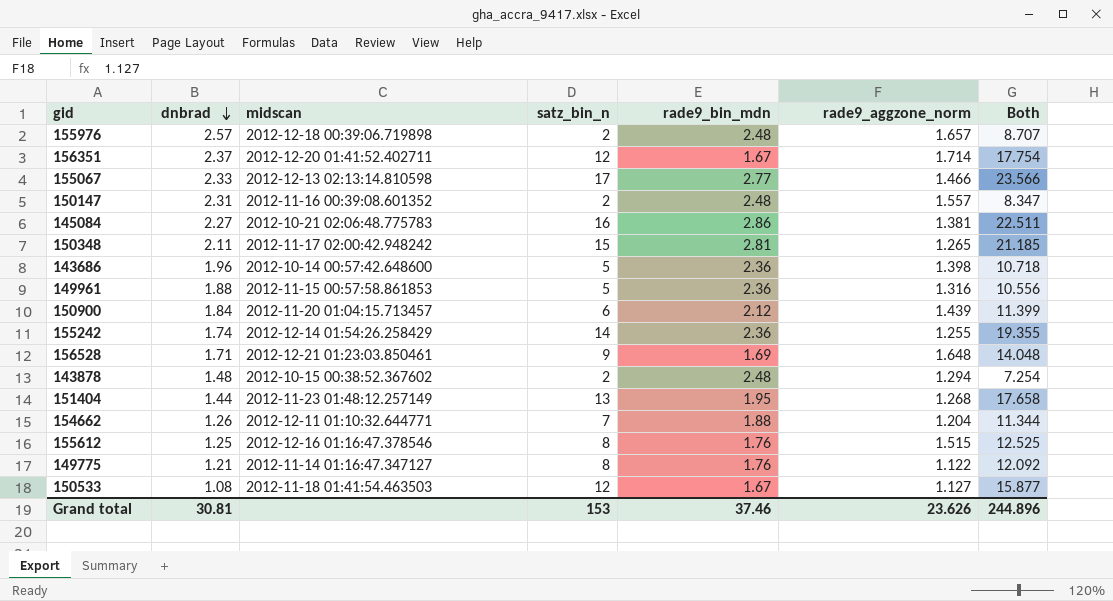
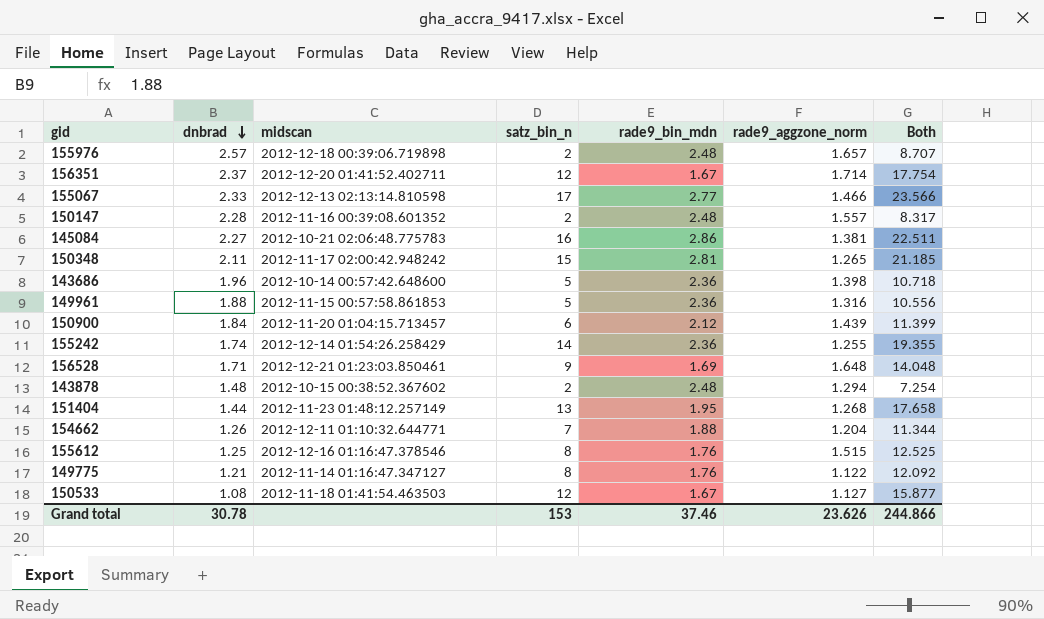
150147 | dnbrad: 2.31 -> 2.28
150147 | Both: 8.347 -> 8.317
Grand total | dnbrad: 30.81 -> 30.78
Grand total | Both: 244.896 -> 244.866

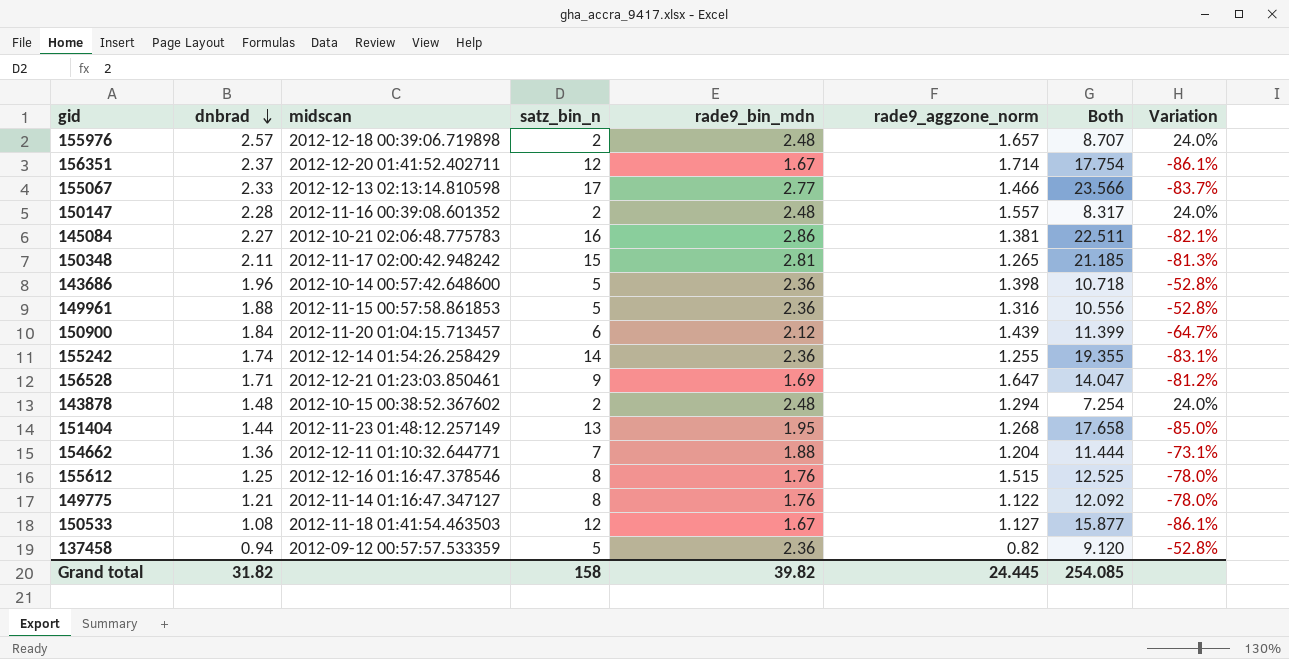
column Variation | formula: none -> ([rade9_bin_mdn] - [satz_bin_n]) / [satz_bin_n]
156528 | rade9_aggzone_norm: 1.648 -> 1.647
156528 | Both: 14.048 -> 14.047
154662 | dnbrad: 1.26 -> 1.36
154662 | Both: 11.344 -> 11.444
row 137458: none -> 0.94 | 2012-09-12 00:57:57.533359 | 5 | 2.36 | 0.82 | 9.120 | -52.8%
Grand total | dnbrad: 30.78 -> 31.82
Grand total | satz_bin_n: 153 -> 158
Grand total | rade9_bin_mdn: 37.46 -> 39.82
Grand total | rade9_aggzone_norm: 23.626 -> 24.445
Grand total | Both: 244.866 -> 254.085

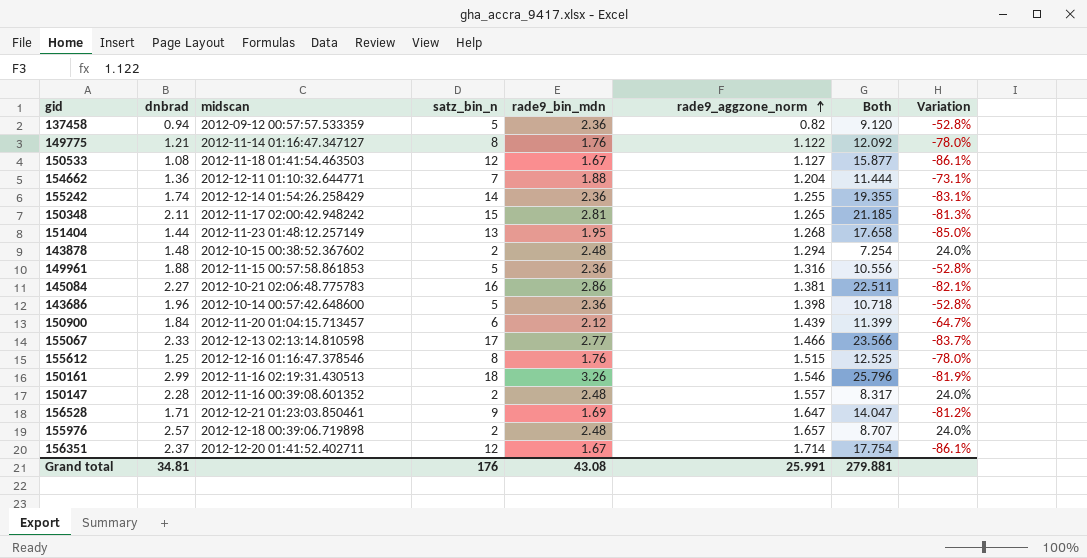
row order: dnbrad descending -> rade9_aggzone_norm ascending
row 150161: none -> 2.99 | 2012-11-16 02:19:31.430513 | 18 | 3.26 | 1.546 | 25.796 | -81.9%
Grand total | dnbrad: 31.82 -> 34.81
Grand total | satz_bin_n: 158 -> 176
Grand total | rade9_bin_mdn: 39.82 -> 43.08
Grand total | rade9_aggzone_norm: 24.445 -> 25.991
Grand total | Both: 254.085 -> 279.881

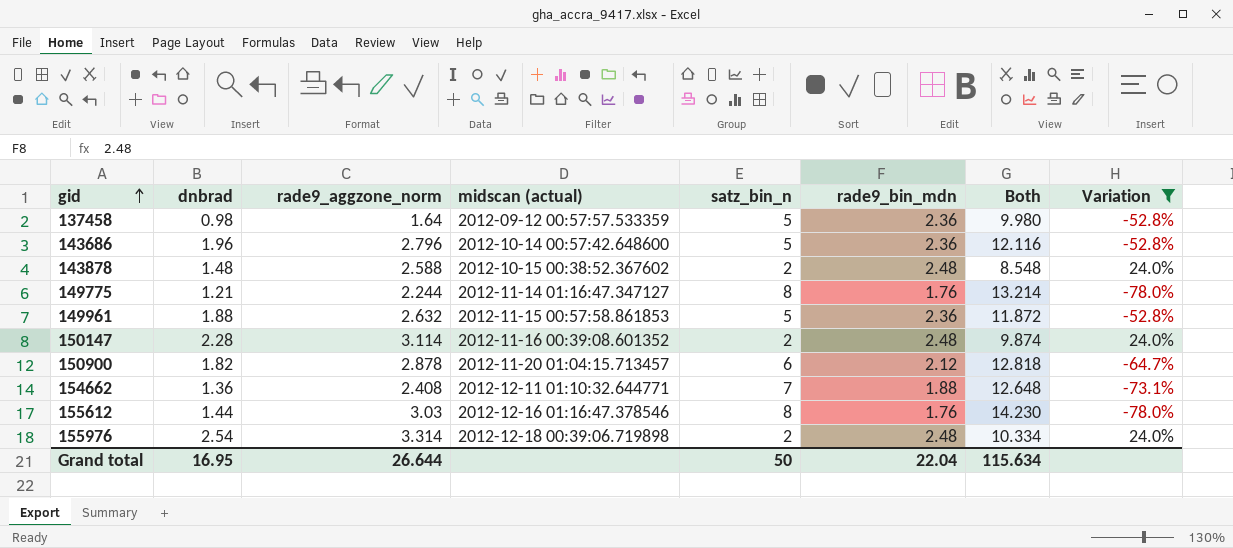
filter: none -> Variation >= -78.0%
row order: rade9_aggzone_norm ascending -> gid ascending
column rade9_aggzone_norm | position: 6 -> 3
column name: midscan -> midscan (actual)
137458 | dnbrad: 0.94 -> 0.98
137458 | rade9_aggzone_norm: 0.82 -> 1.64
137458 | Both: 9.120 -> 9.980
143686 | rade9_aggzone_norm: 1.398 -> 2.796
143686 | Both: 10.718 -> 12.116
143878 | rade9_aggzone_norm: 1.294 -> 2.588
143878 | Both: 7.254 -> 8.548
149775 | rade9_aggzone_norm: 1.122 -> 2.244
149775 | Both: 12.092 -> 13.214
149961 | rade9_aggzone_norm: 1.316 -> 2.632
149961 | Both: 10.556 -> 11.872
150147 | rade9_aggzone_norm: 1.557 -> 3.114
150147 | Both: 8.317 -> 9.874
150900 | dnbrad: 1.84 -> 1.82
150900 | rade9_aggzone_norm: 1.439 -> 2.878
150900 | Both: 11.399 -> 12.818
154662 | rade9_aggzone_norm: 1.204 -> 2.408
154662 | Both: 11.444 -> 12.648
155612 | dnbrad: 1.25 -> 1.44
155612 | rade9_aggzone_norm: 1.515 -> 3.03
155612 | Both: 12.525 -> 14.230
155976 | dnbrad: 2.57 -> 2.54
155976 | rade9_aggzone_norm: 1.657 -> 3.314
155976 | Both: 8.707 -> 10.334
Grand total | dnbrad: 34.81 -> 16.95
Grand total | rade9_aggzone_norm: 25.991 -> 26.644
Grand total | satz_bin_n: 176 -> 50
Grand total | rade9_bin_mdn: 43.08 -> 22.04
Grand total | Both: 279.881 -> 115.634

